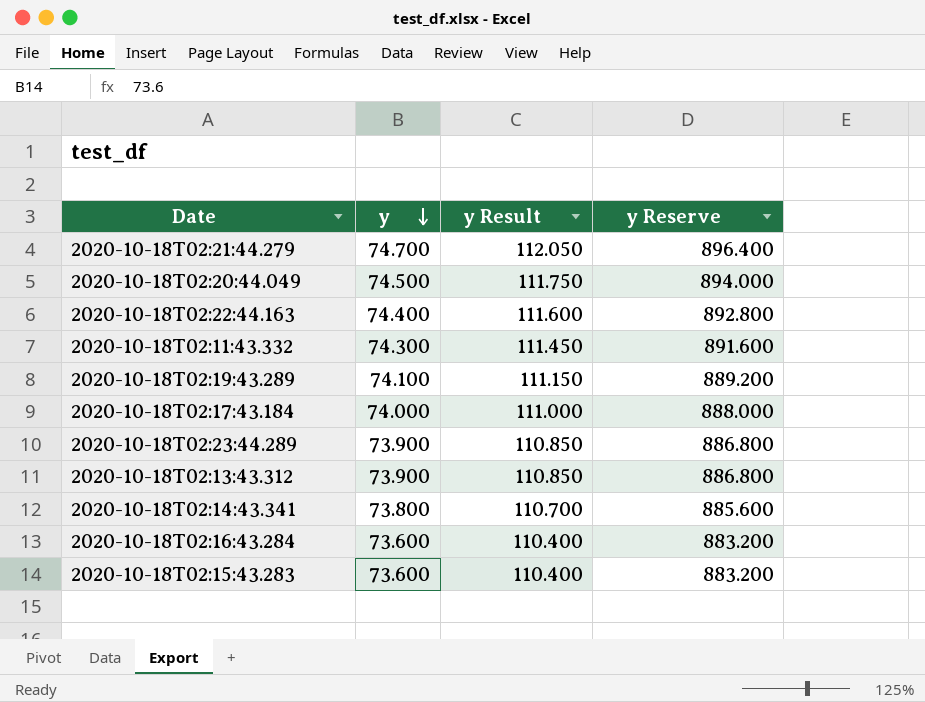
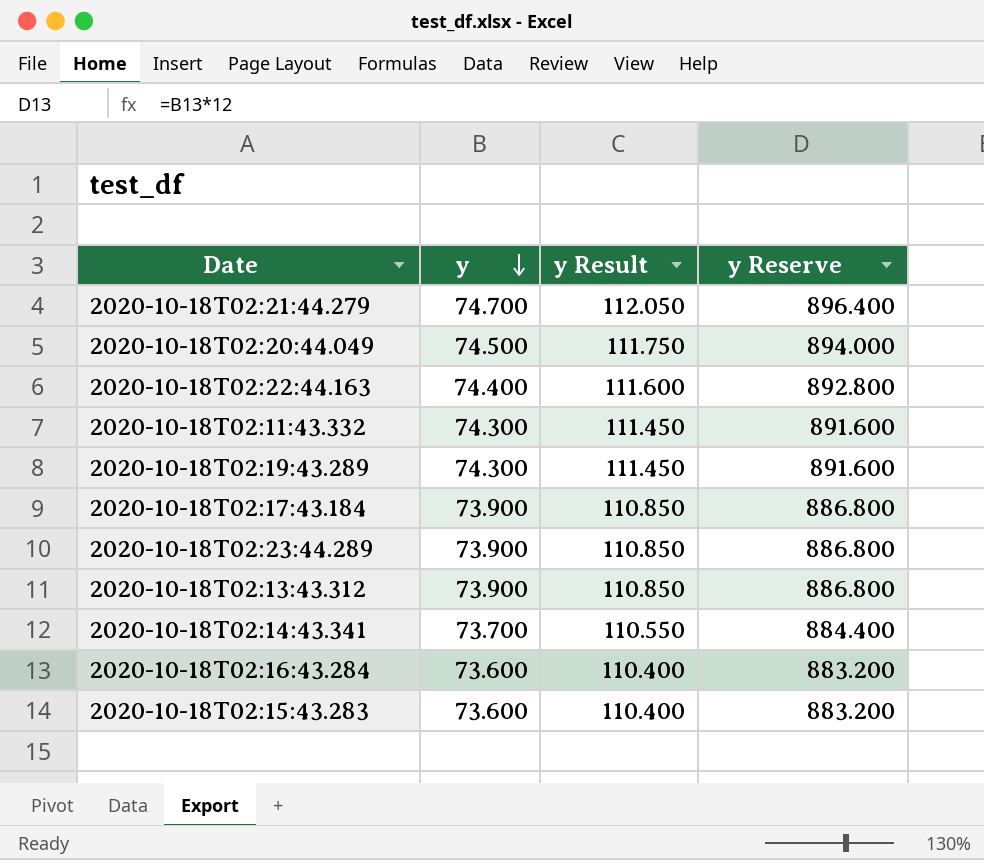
2020-10-18T02:19:43.289 | y: 74.100 -> 74.300
2020-10-18T02:19:43.289 | y Result: 111.150 -> 111.450
2020-10-18T02:19:43.289 | y Reserve: 889.200 -> 891.600
2020-10-18T02:17:43.184 | y: 74.000 -> 73.900
2020-10-18T02:17:43.184 | y Result: 111.000 -> 110.850
2020-10-18T02:17:43.184 | y Reserve: 888.000 -> 886.800
2020-10-18T02:14:43.341 | y: 73.800 -> 73.700
2020-10-18T02:14:43.341 | y Result: 110.700 -> 110.550
2020-10-18T02:14:43.341 | y Reserve: 885.600 -> 884.400

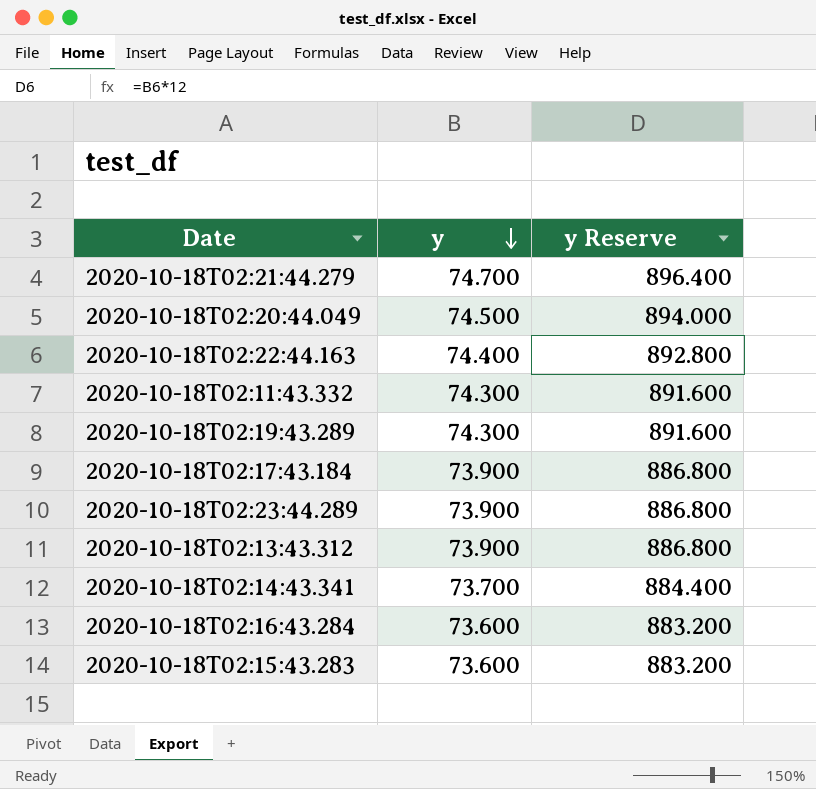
column y Result | formula: [y] * 1.5 -> none

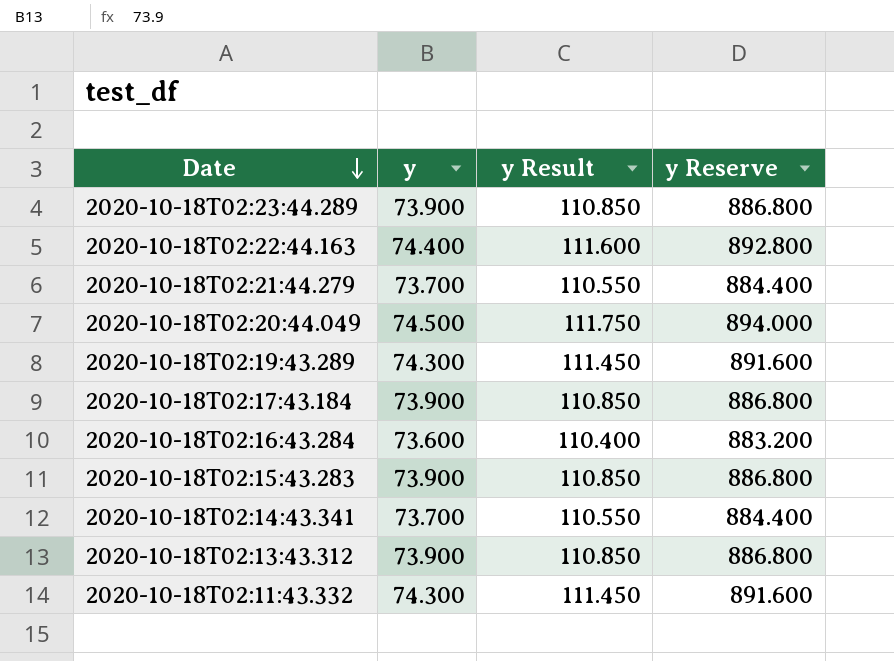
row order: y descending -> Date descending
column y Result | formula: none -> [y] * 1.5
2020-10-18T02:21:44.279 | y: 74.700 -> 73.700
2020-10-18T02:21:44.279 | y Reserve: 896.400 -> 884.400
2020-10-18T02:15:43.283 | y: 73.600 -> 73.900
2020-10-18T02:15:43.283 | y Reserve: 883.200 -> 886.800

